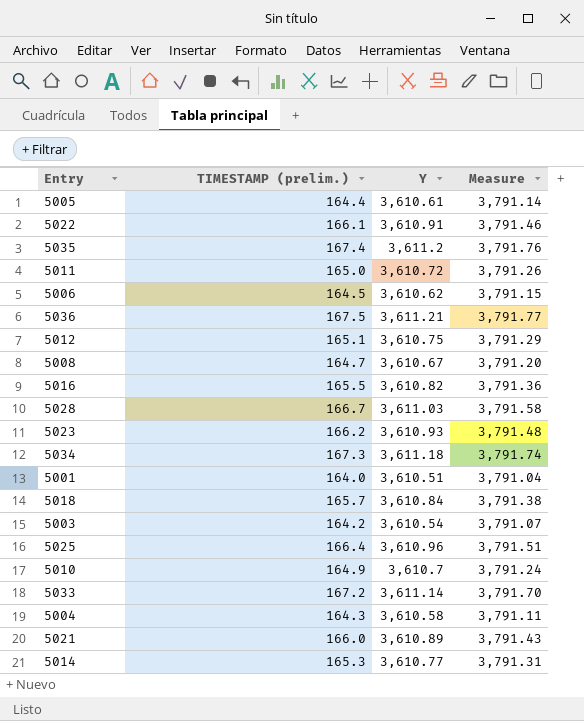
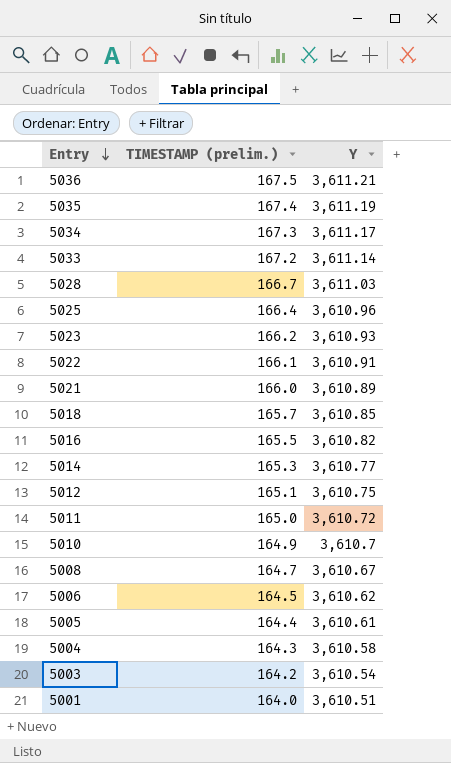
row order: none -> Entry descending
column Measure | formula: [Y] * 1.05 -> none
5035 | Y: 3,611.2 -> 3,611.19
5034 | Y: 3,611.18 -> 3,611.17
5018 | Y: 3,610.84 -> 3,610.85

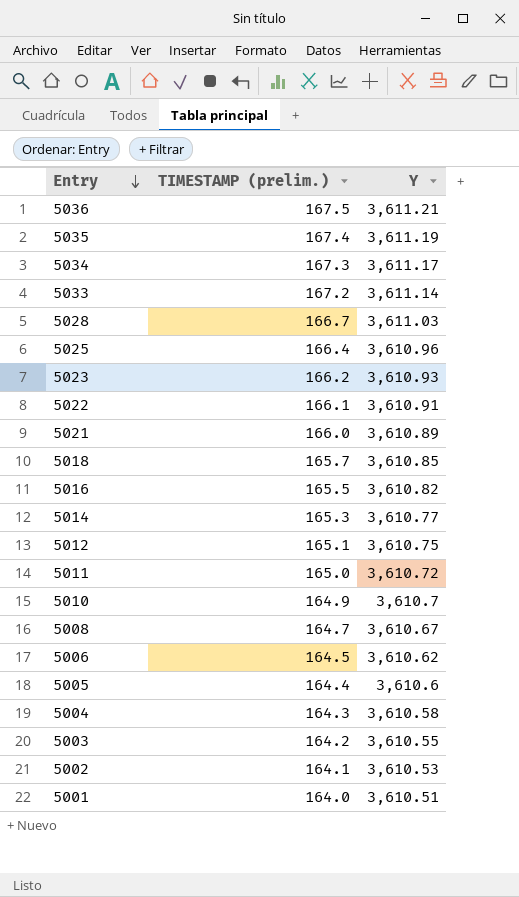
5005 | Y: 3,610.61 -> 3,610.6
5003 | Y: 3,610.54 -> 3,610.55
row 5002: none -> 164.1 | 3,610.53

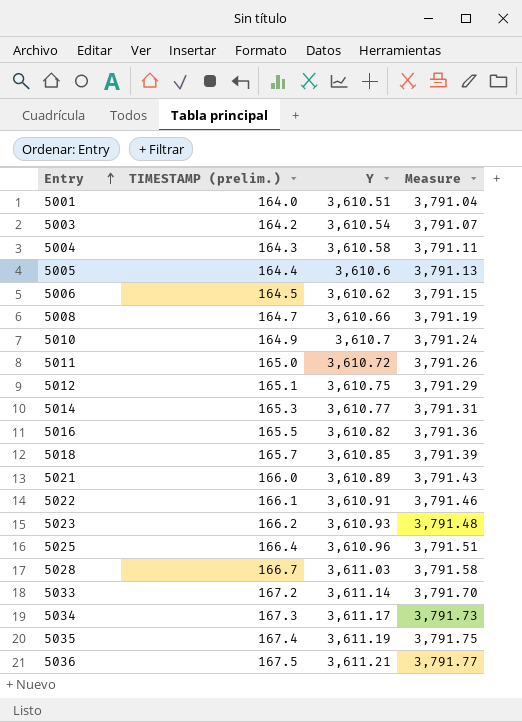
row order: Entry descending -> Entry ascending
column Measure | formula: none -> [Y] * 1.05
row 5002: 164.1 | 3,610.53 -> none
5003 | Y: 3,610.55 -> 3,610.54
5008 | Y: 3,610.67 -> 3,610.66

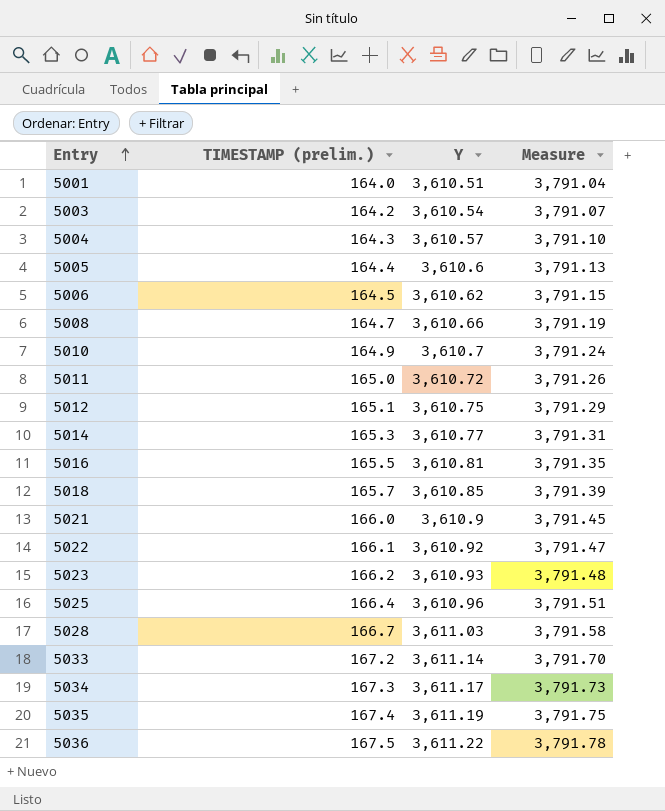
5004 | Y: 3,610.58 -> 3,610.57
5004 | Measure: 3,791.11 -> 3,791.10
5016 | Y: 3,610.82 -> 3,610.81
5016 | Measure: 3,791.36 -> 3,791.35
5021 | Y: 3,610.89 -> 3,610.9
5021 | Measure: 3,791.43 -> 3,791.45
5022 | Y: 3,610.91 -> 3,610.92
5022 | Measure: 3,791.46 -> 3,791.47
5036 | Y: 3,611.21 -> 3,611.22
5036 | Measure: 3,791.77 -> 3,791.78

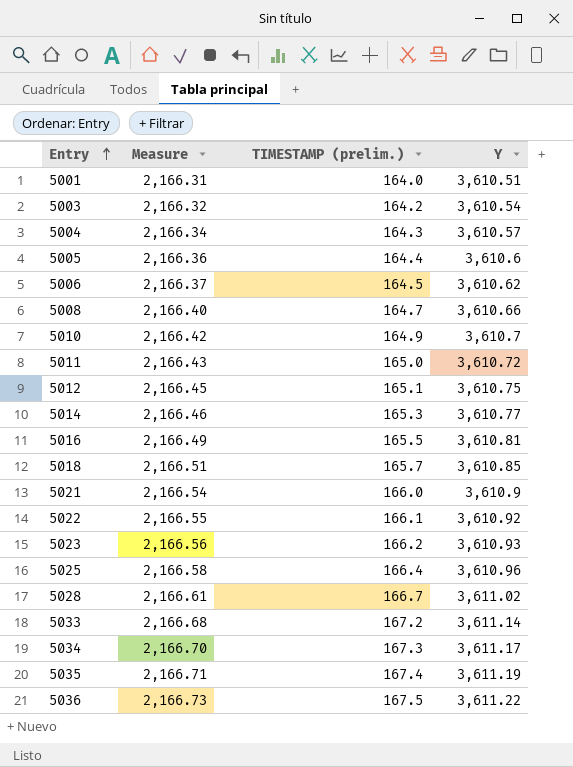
column Measure | formula: [Y] * 1.05 -> [Y] * 0.6
column Measure | position: 4 -> 2
5028 | Y: 3,611.03 -> 3,611.02

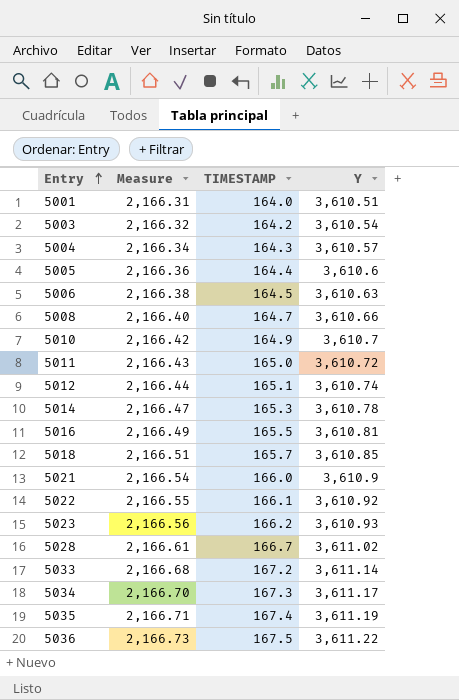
column name: TIMESTAMP (prelim.) -> TIMESTAMP
row 5025: 2,166.58 | 166.4 | 3,610.96 -> none
5006 | Measure: 2,166.37 -> 2,166.38
5006 | Y: 3,610.62 -> 3,610.63
5012 | Measure: 2,166.45 -> 2,166.44
5012 | Y: 3,610.75 -> 3,610.74
5014 | Measure: 2,166.46 -> 2,166.47
5014 | Y: 3,610.77 -> 3,610.78

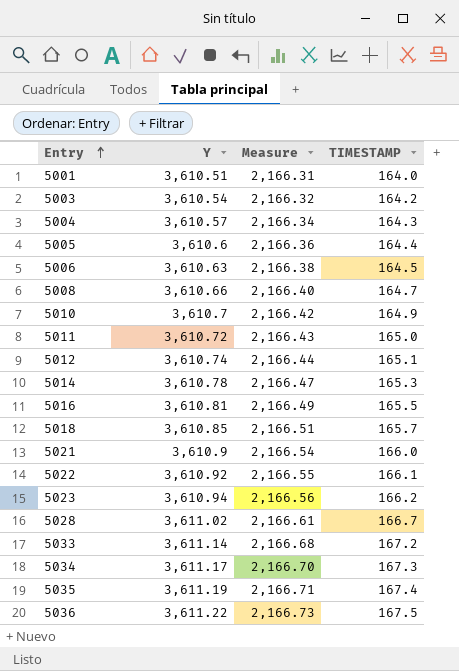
column Y | position: 4 -> 2
5023 | Y: 3,610.93 -> 3,610.94

